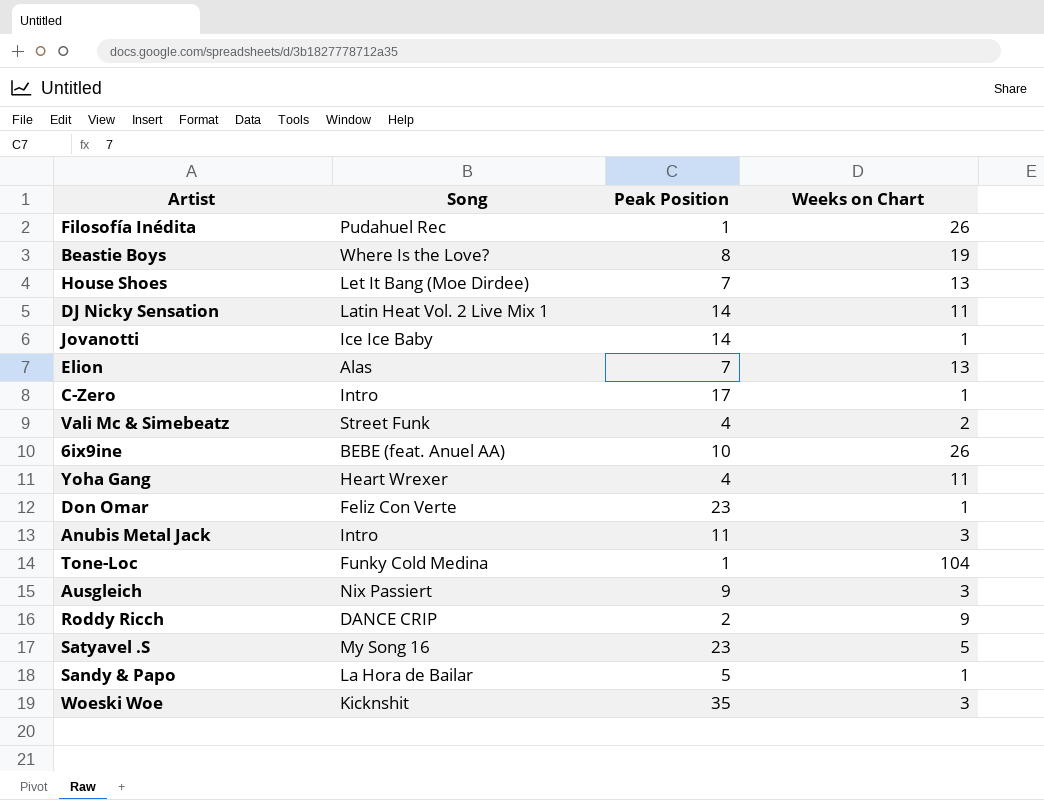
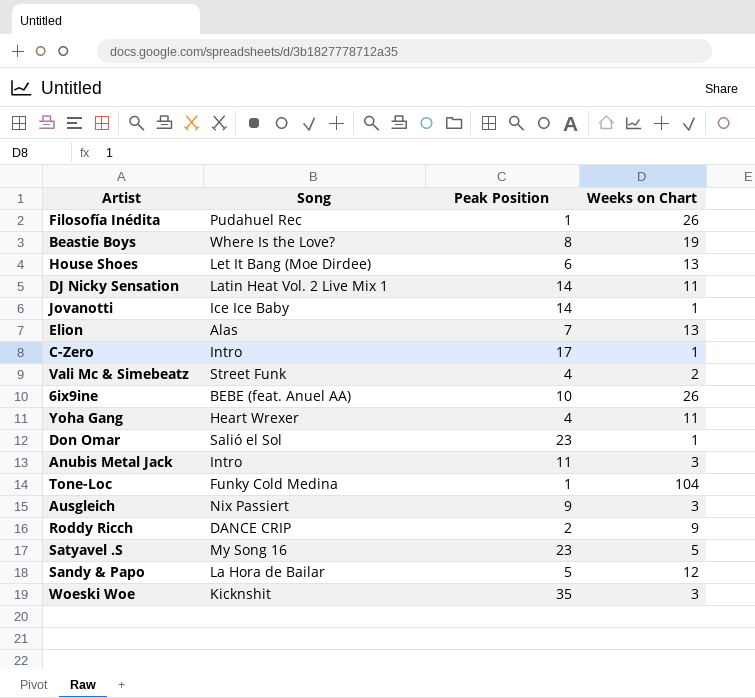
House Shoes | Peak Position: 7 -> 6
Don Omar | Song: Feliz Con Verte -> Salió el Sol
Sandy & Papo | Weeks on Chart: 1 -> 12

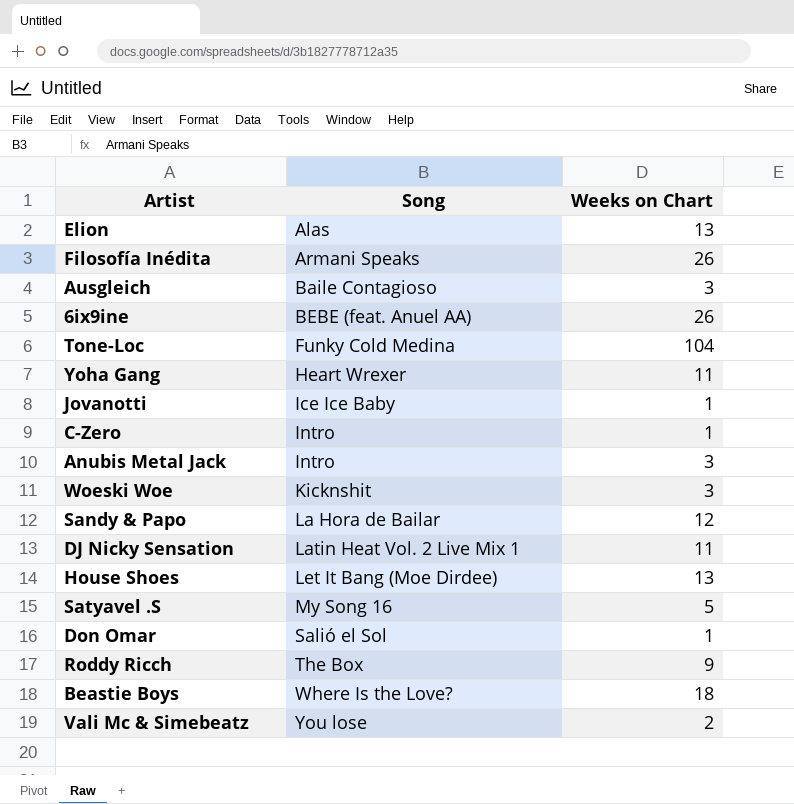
row order: none -> Song ascending
column Peak Position | position: 3 -> none
Filosofía Inédita | Song: Pudahuel Rec -> Armani Speaks
Ausgleich | Song: Nix Passiert -> Baile Contagioso
Roddy Ricch | Song: DANCE CRIP -> The Box
Beastie Boys | Weeks on Chart: 19 -> 18
Vali Mc & Simebeatz | Song: Street Funk -> You lose

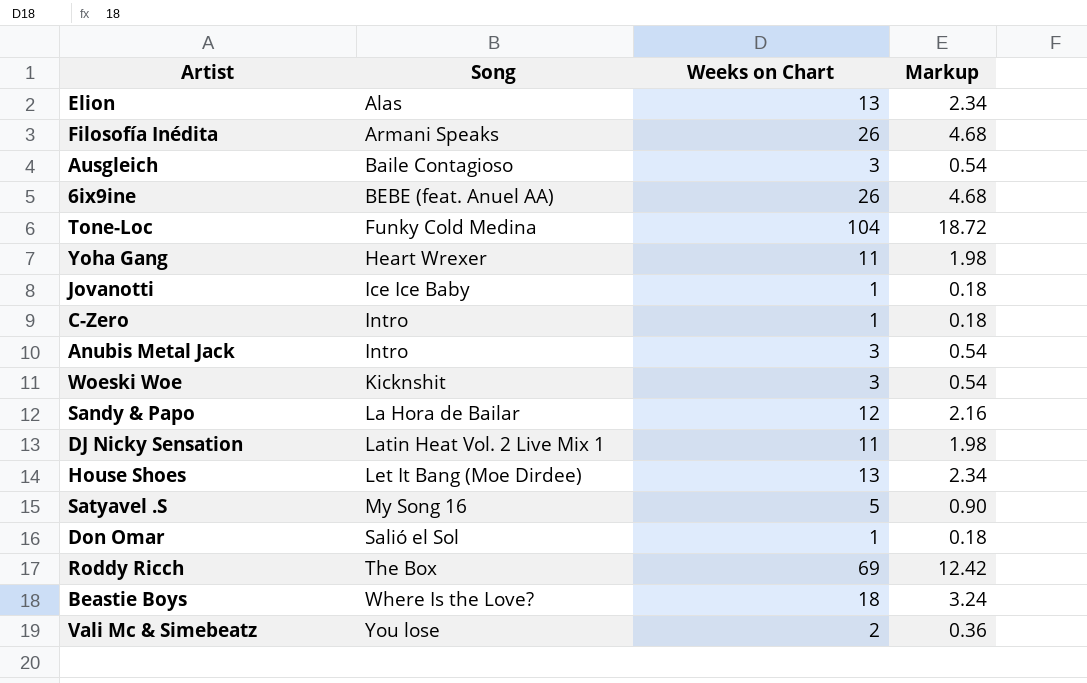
column Markup | formula: none -> [Weeks on Chart] * 0.18
Roddy Ricch | Weeks on Chart: 9 -> 69

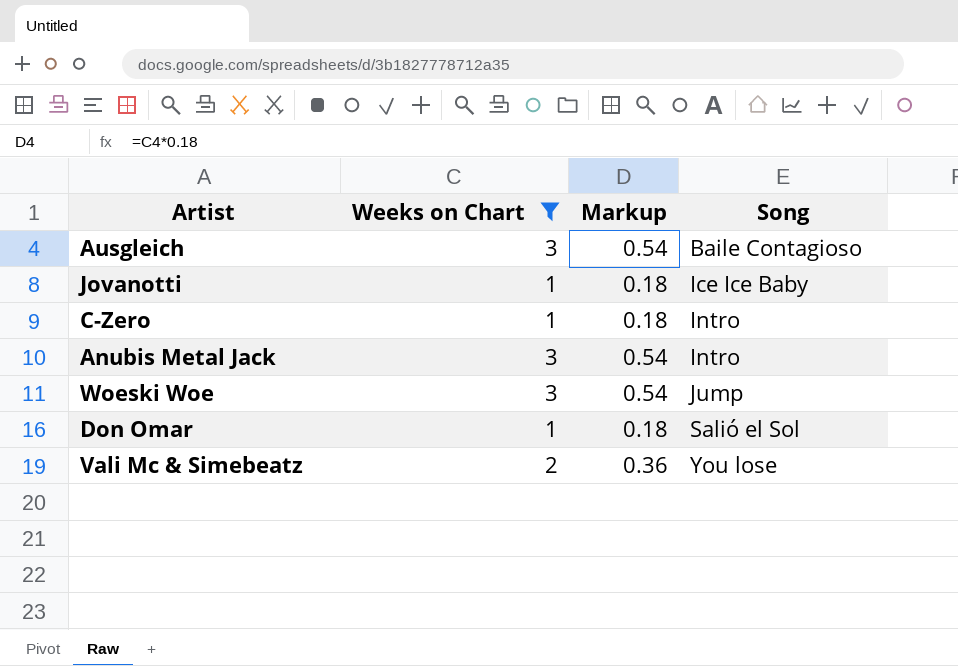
filter: none -> Weeks on Chart <= 3
column Song | position: 2 -> 4
Woeski Woe | Song: Kicknshit -> Jump

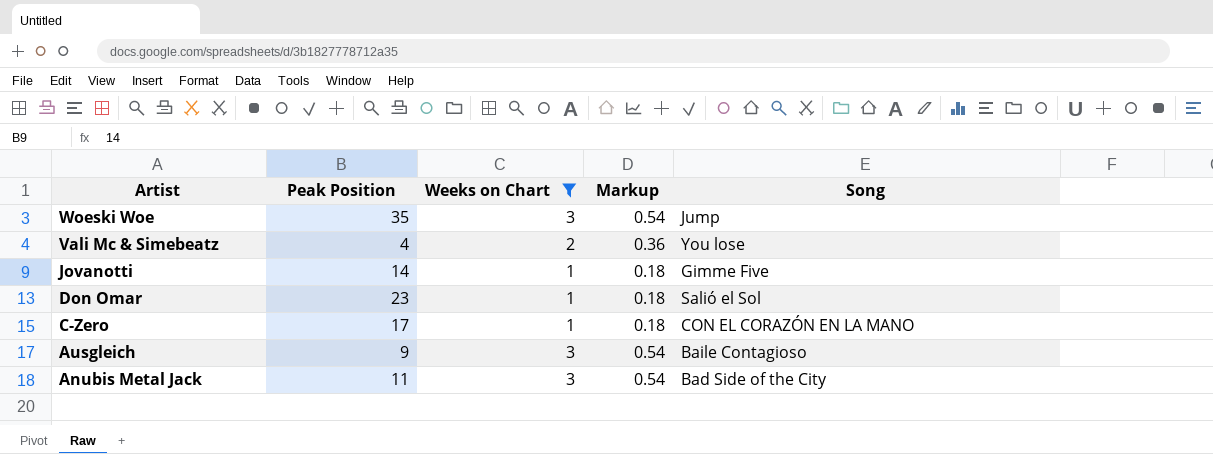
row order: Song ascending -> Artist descending
column Peak Position | position: none -> 2
Jovanotti | Song: Ice Ice Baby -> Gimme Five
C-Zero | Song: Intro -> CON EL CORAZÓN EN LA MANO
Anubis Metal Jack | Song: Intro -> Bad Side of the City

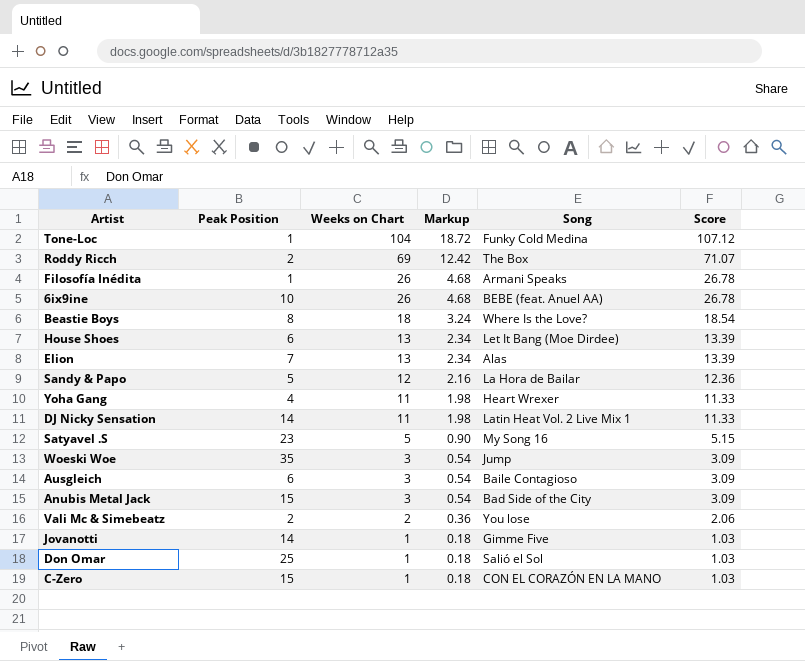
filter: Weeks on Chart <= 3 -> none
row order: Artist descending -> Weeks on Chart descending
column Score | formula: none -> [Weeks on Chart] * 1.03
Ausgleich | Peak Position: 9 -> 6
Anubis Metal Jack | Peak Position: 11 -> 15
Vali Mc & Simebeatz | Peak Position: 4 -> 2
Don Omar | Peak Position: 23 -> 25
C-Zero | Peak Position: 17 -> 15

